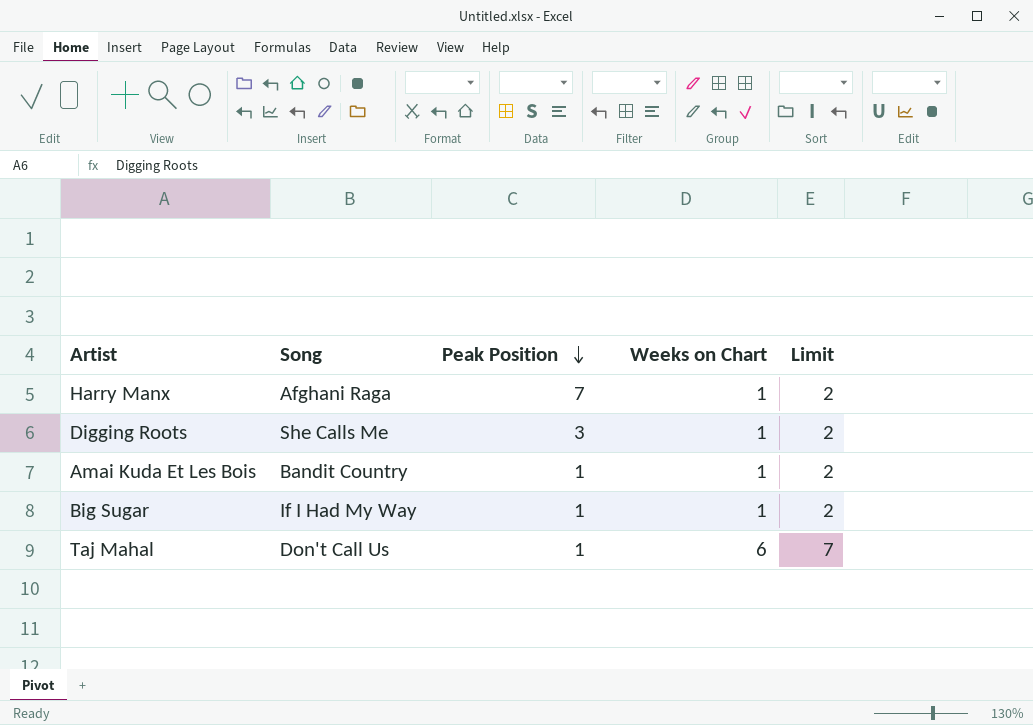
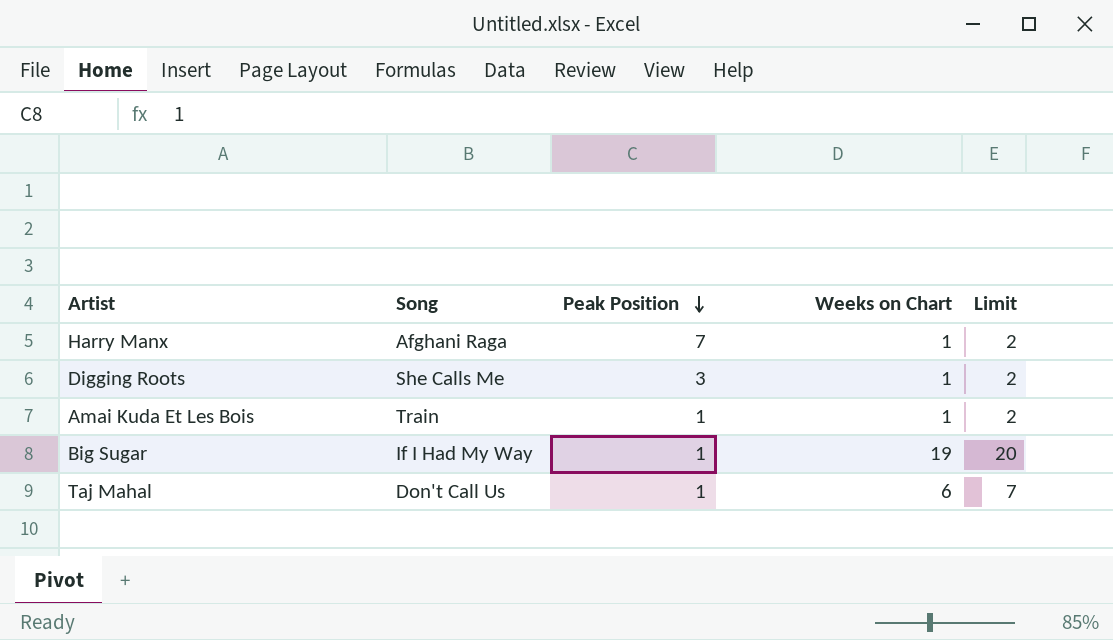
Amai Kuda Et Les Bois | Song: Bandit Country -> Train
Big Sugar | Weeks on Chart: 1 -> 19
Big Sugar | Limit: 2 -> 20

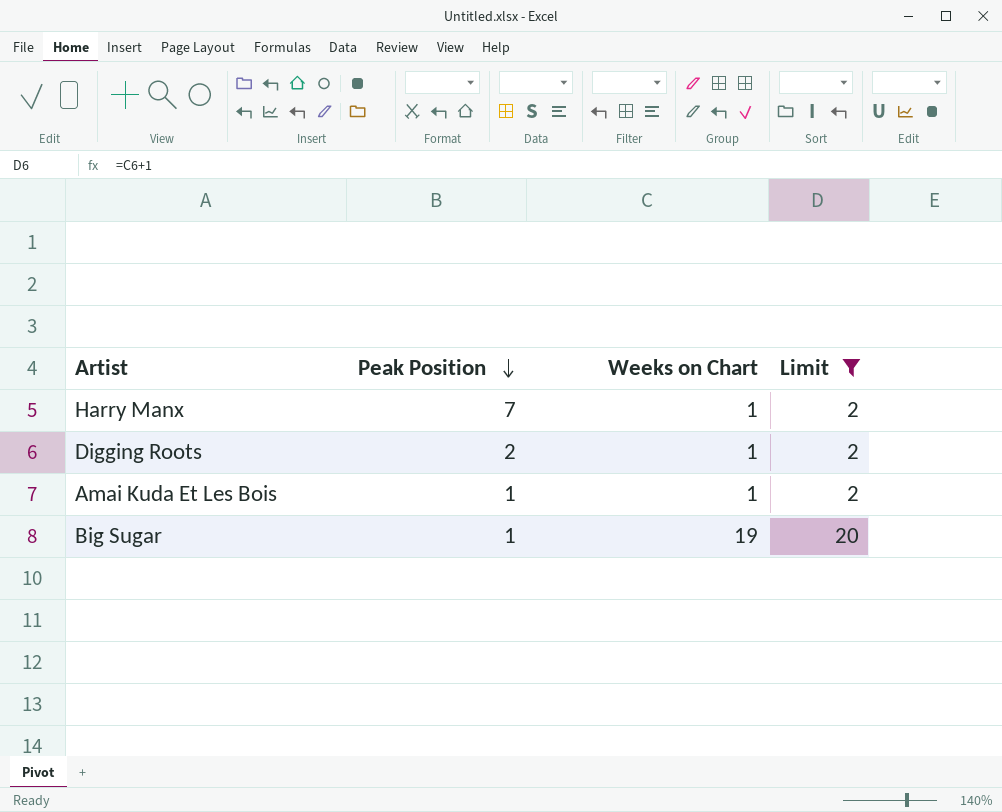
filter: none -> Limit != 7
column Song | position: 2 -> none
Digging Roots | Peak Position: 3 -> 2

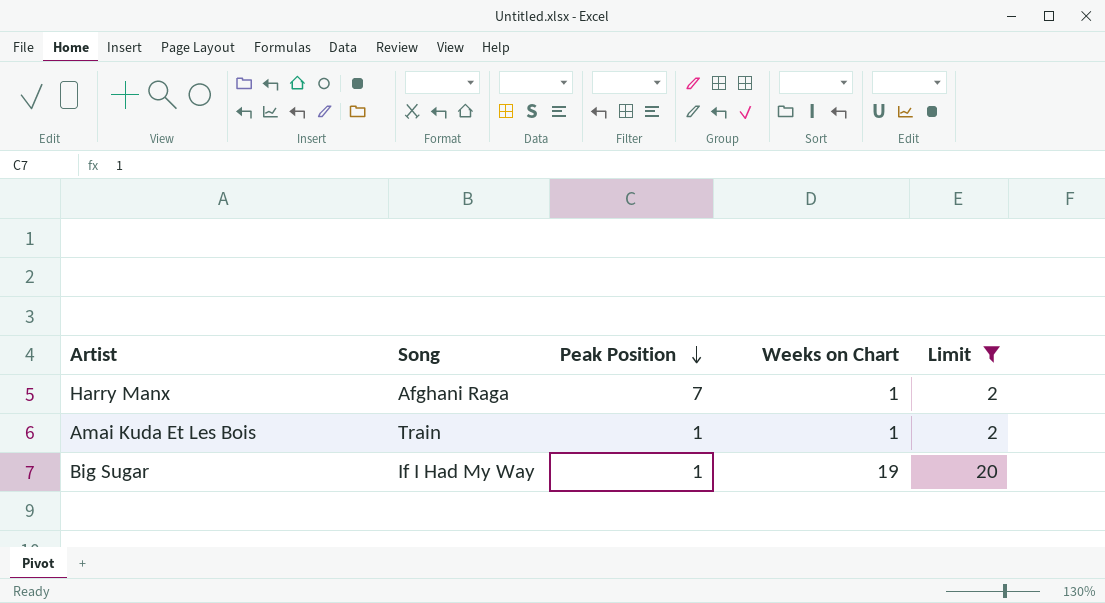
column Song | position: none -> 2
row Digging Roots: 2 | 1 | 2 -> none

